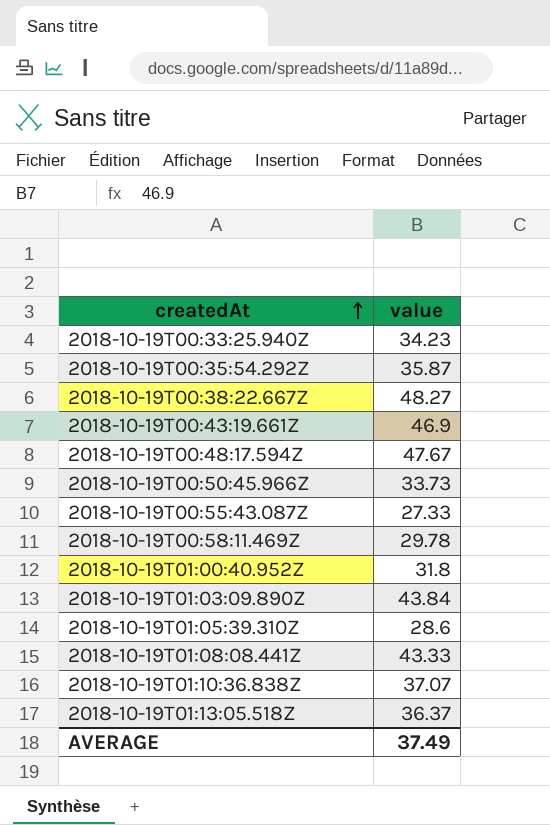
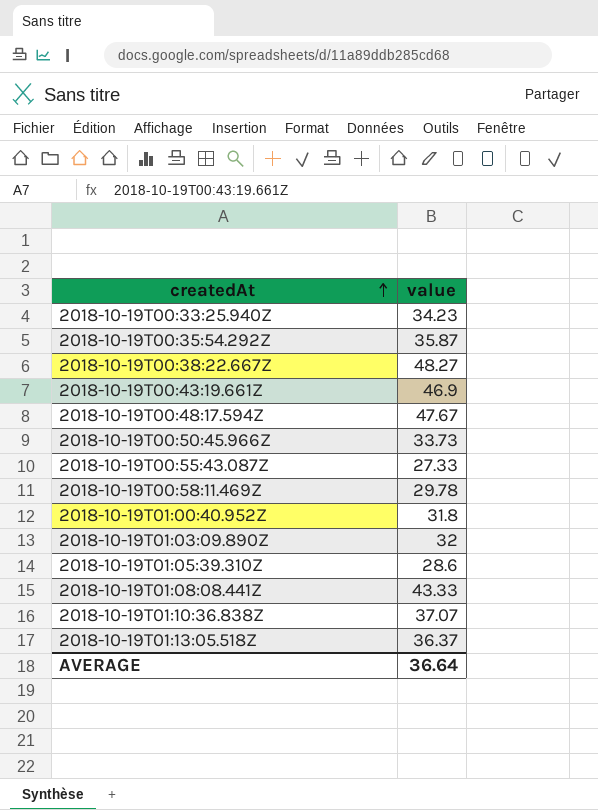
2018-10-19T01:03:09.890Z | value: 43.84 -> 32
AVERAGE | value: 37.49 -> 36.64

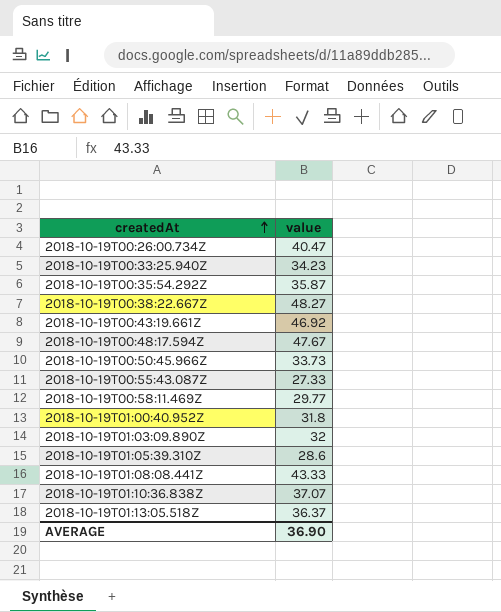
row 2018-10-19T00:26:00.734Z: none -> 40.47
2018-10-19T00:43:19.661Z | value: 46.9 -> 46.92
2018-10-19T00:58:11.469Z | value: 29.78 -> 29.77
AVERAGE | value: 36.64 -> 36.90

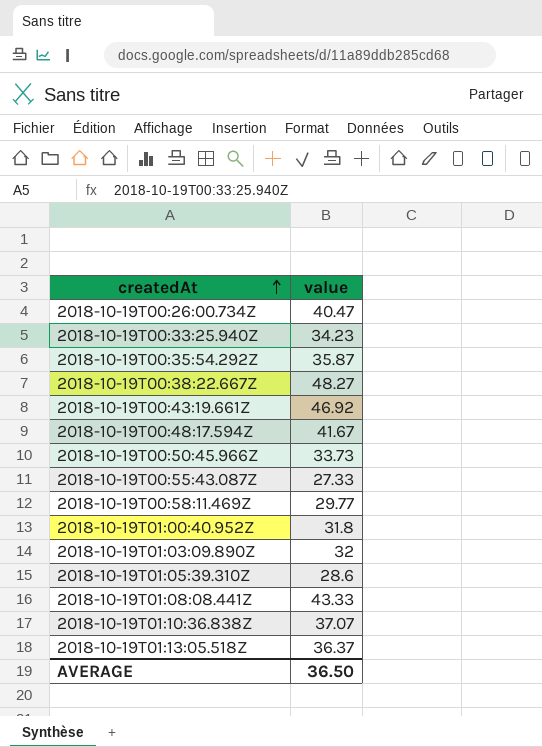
2018-10-19T00:48:17.594Z | value: 47.67 -> 41.67
AVERAGE | value: 36.90 -> 36.50

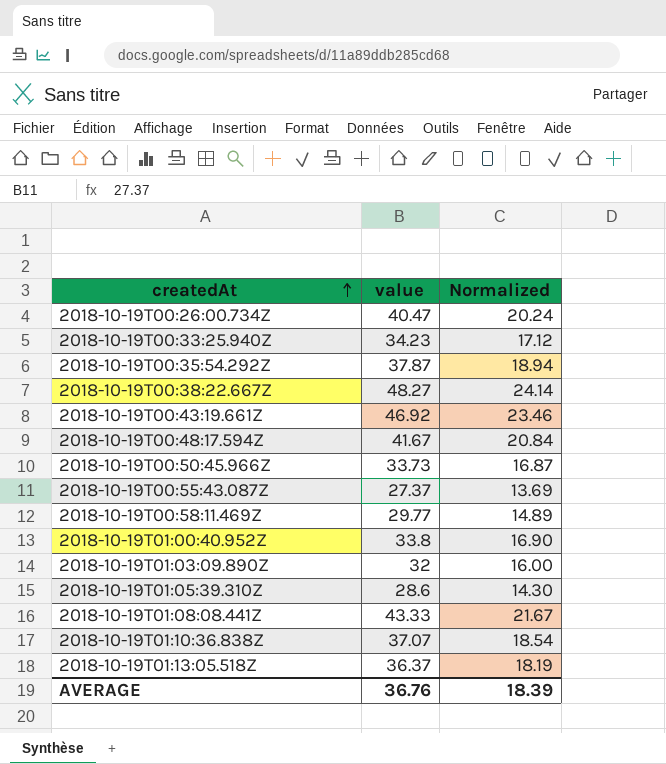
column Normalized | formula: none -> [value] * 0.5
2018-10-19T00:35:54.292Z | value: 35.87 -> 37.87
2018-10-19T00:55:43.087Z | value: 27.33 -> 27.37
2018-10-19T01:00:40.952Z | value: 31.8 -> 33.8
AVERAGE | value: 36.50 -> 36.76

